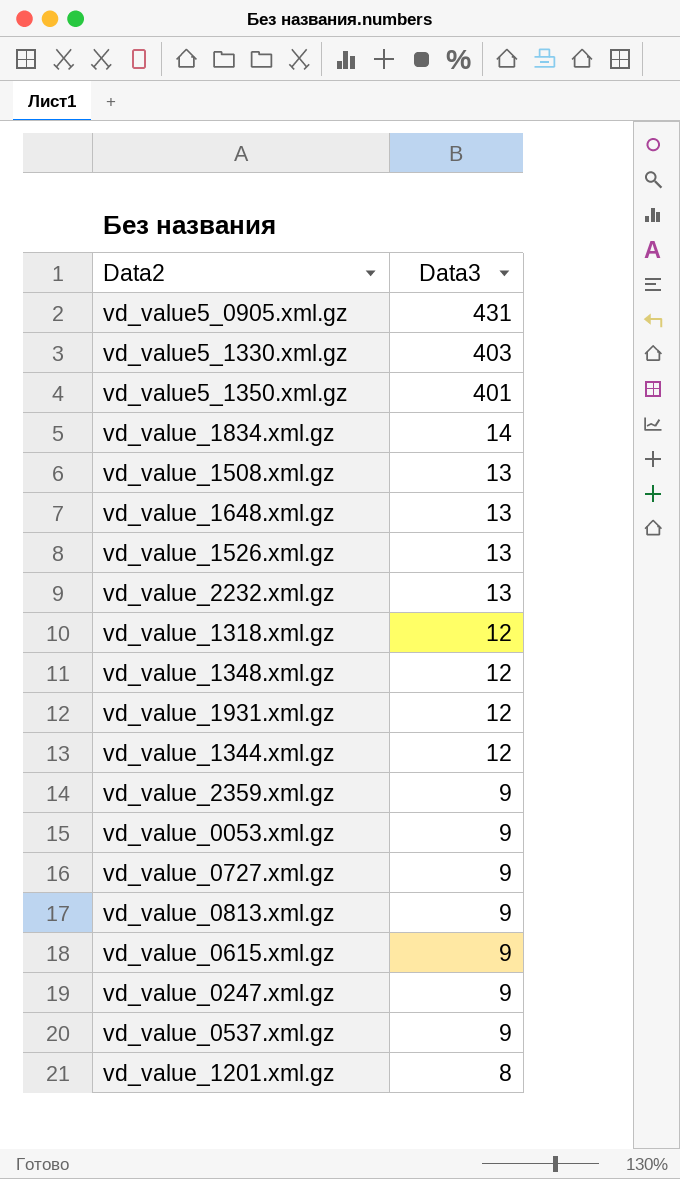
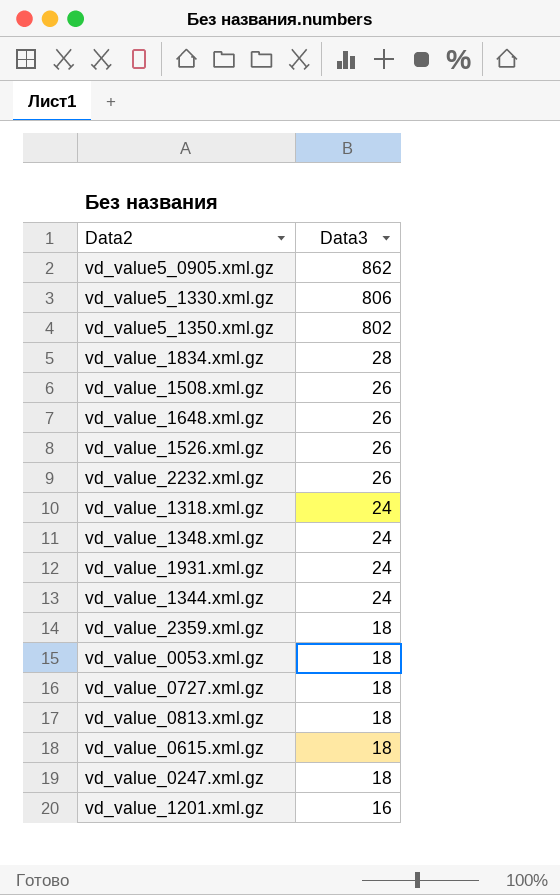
row vd_value_0537.xml.gz: 9 -> none
vd_value5_0905.xml.gz | Data3: 431 -> 862
vd_value5_1330.xml.gz | Data3: 403 -> 806
vd_value5_1350.xml.gz | Data3: 401 -> 802
vd_value_1834.xml.gz | Data3: 14 -> 28
vd_value_1508.xml.gz | Data3: 13 -> 26
vd_value_1648.xml.gz | Data3: 13 -> 26
vd_value_1526.xml.gz | Data3: 13 -> 26
vd_value_2232.xml.gz | Data3: 13 -> 26
vd_value_1318.xml.gz | Data3: 12 -> 24
vd_value_1348.xml.gz | Data3: 12 -> 24
vd_value_1931.xml.gz | Data3: 12 -> 24
vd_value_1344.xml.gz | Data3: 12 -> 24
vd_value_2359.xml.gz | Data3: 9 -> 18
vd_value_0053.xml.gz | Data3: 9 -> 18
vd_value_0727.xml.gz | Data3: 9 -> 18
vd_value_0813.xml.gz | Data3: 9 -> 18
vd_value_0615.xml.gz | Data3: 9 -> 18
vd_value_0247.xml.gz | Data3: 9 -> 18
vd_value_1201.xml.gz | Data3: 8 -> 16

